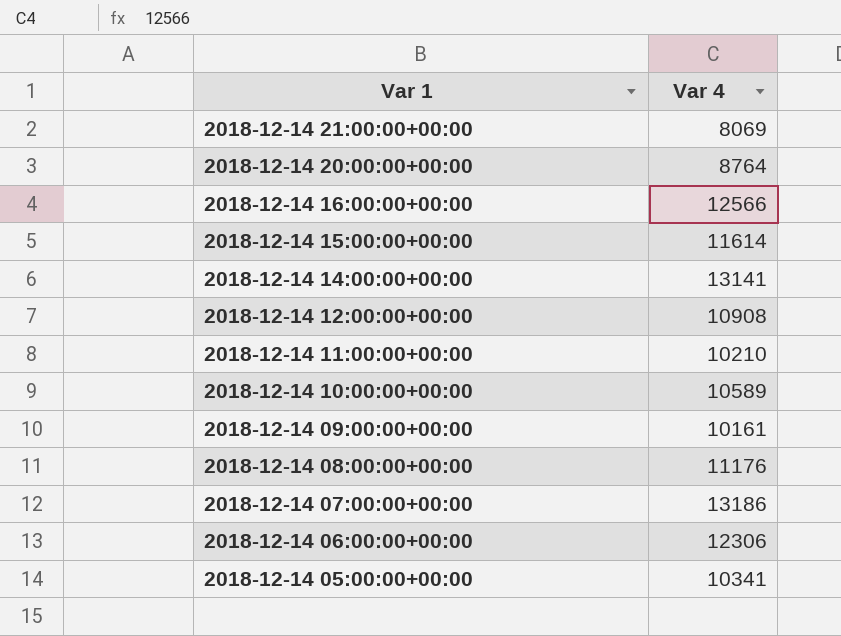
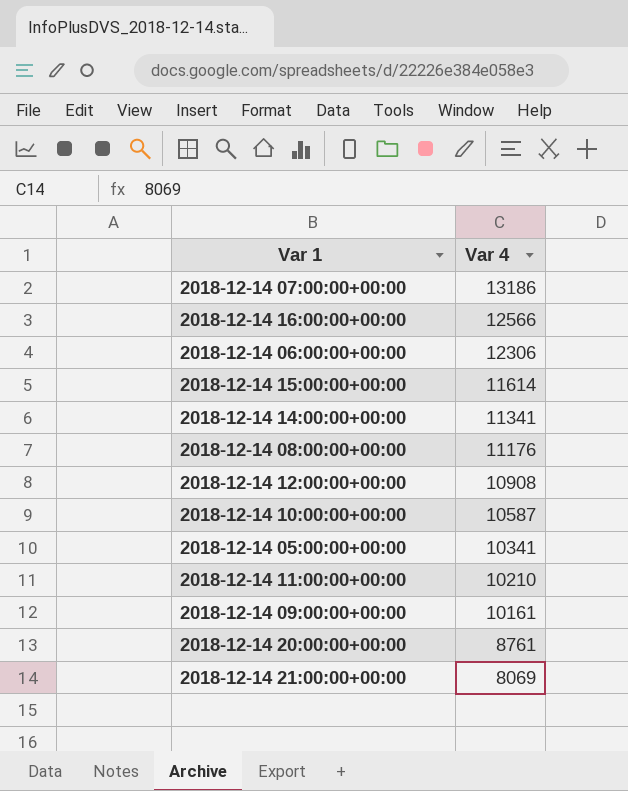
row order: Var 1 descending -> Var 4 descending
2018-12-14 14:00:00+00:00 | Var 4: 13141 -> 11341
2018-12-14 10:00:00+00:00 | Var 4: 10589 -> 10587
2018-12-14 20:00:00+00:00 | Var 4: 8764 -> 8761

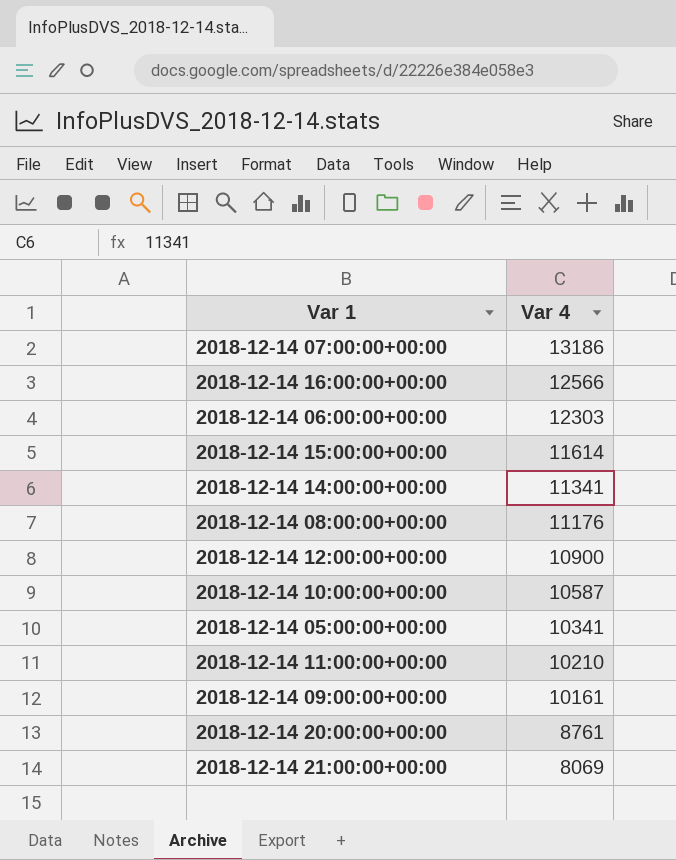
2018-12-14 06:00:00+00:00 | Var 4: 12306 -> 12303
2018-12-14 12:00:00+00:00 | Var 4: 10908 -> 10900

